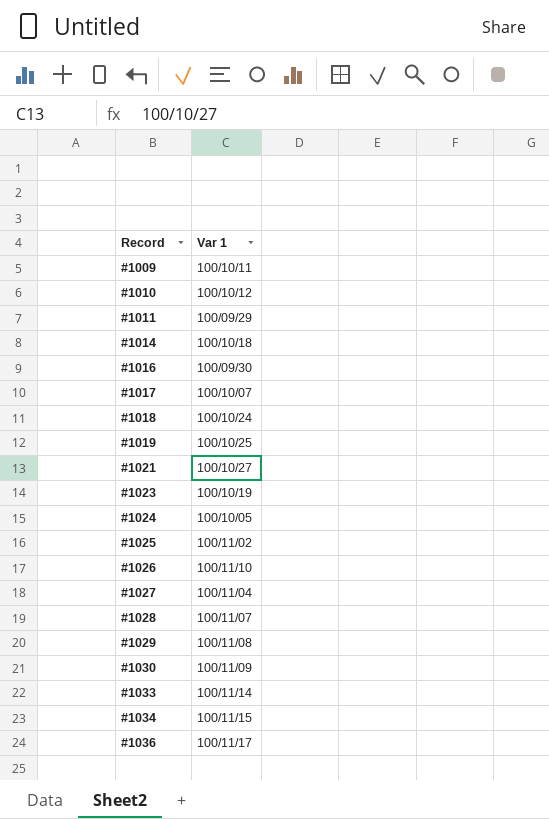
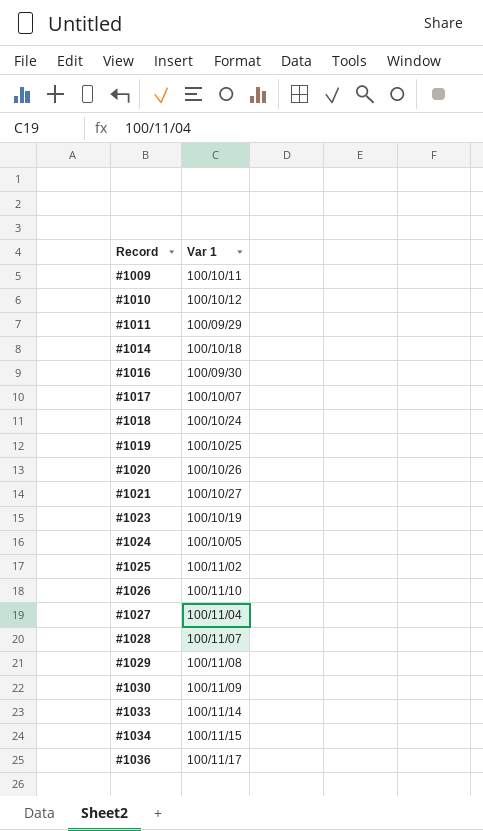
row #1020: none -> 100/10/26

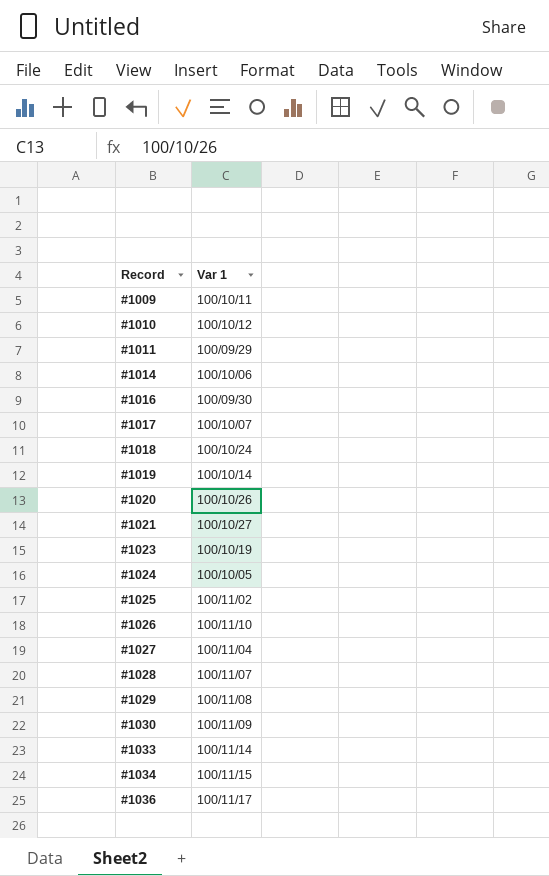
#1014 | Var 1: 100/10/18 -> 100/10/06
#1019 | Var 1: 100/10/25 -> 100/10/14

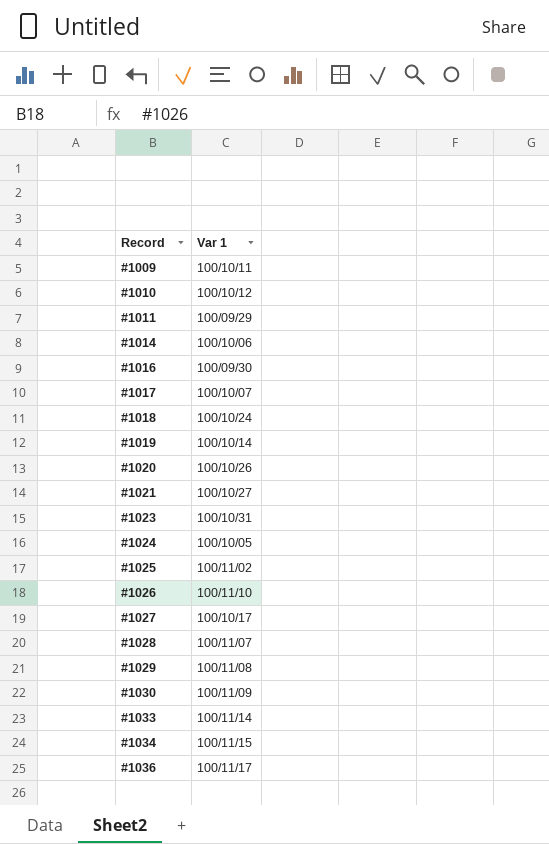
#1023 | Var 1: 100/10/19 -> 100/10/31
#1027 | Var 1: 100/11/04 -> 100/10/17

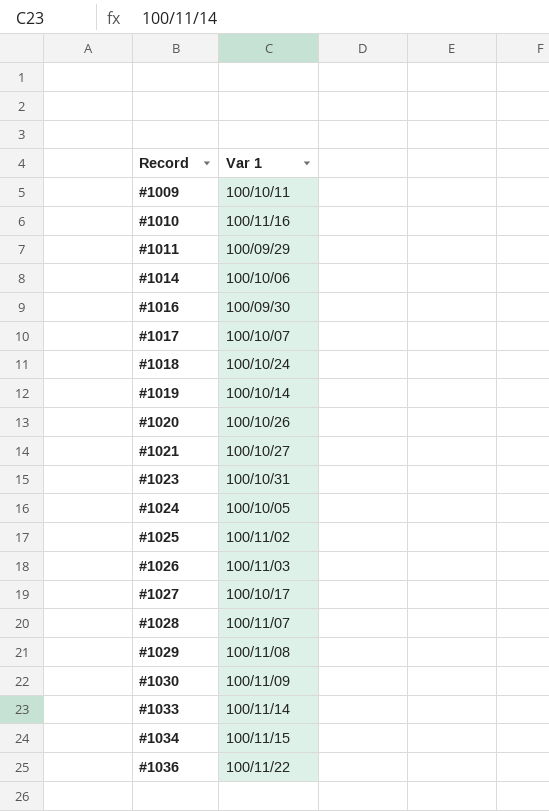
#1010 | Var 1: 100/10/12 -> 100/11/16
#1026 | Var 1: 100/11/10 -> 100/11/03
#1036 | Var 1: 100/11/17 -> 100/11/22

